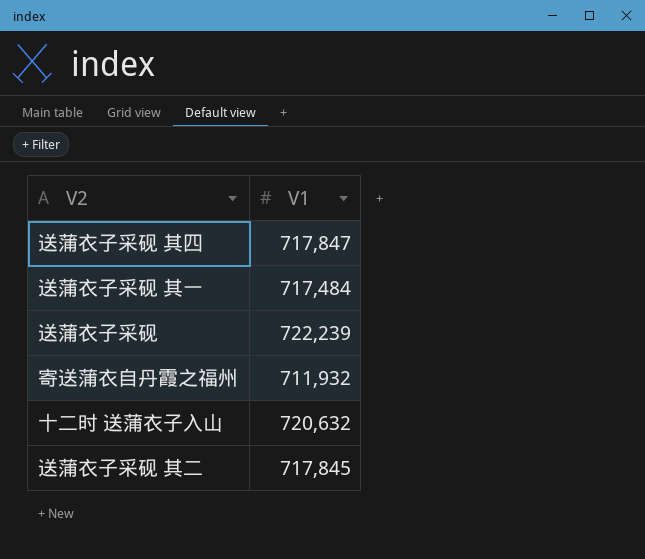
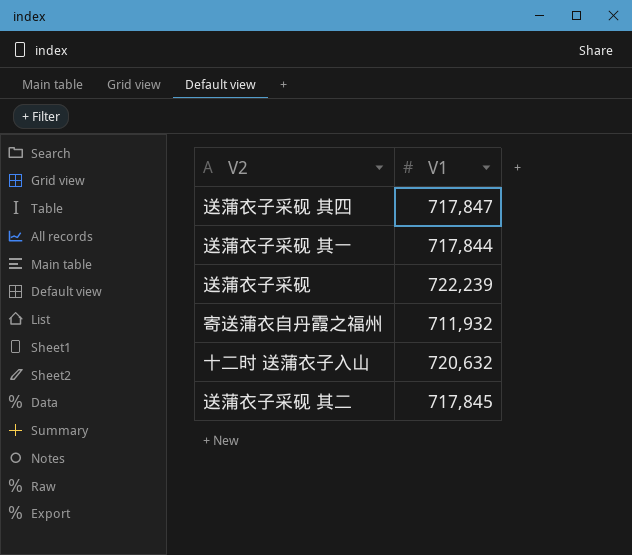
送蒲衣子采砚 其一 | V1: 717,484 -> 717,844

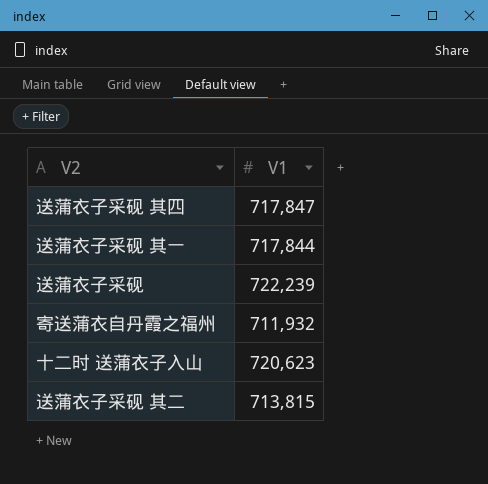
十二时 送蒲衣子入山 | V1: 720,632 -> 720,623
送蒲衣子采砚 其二 | V1: 717,845 -> 713,815

